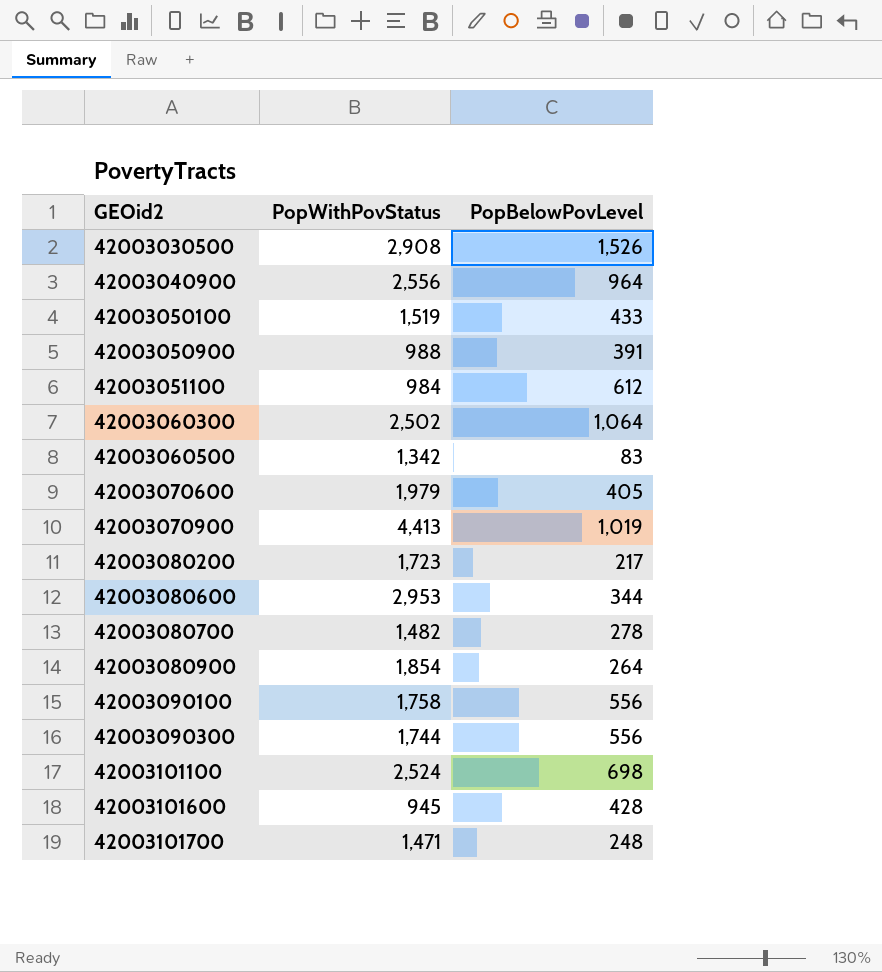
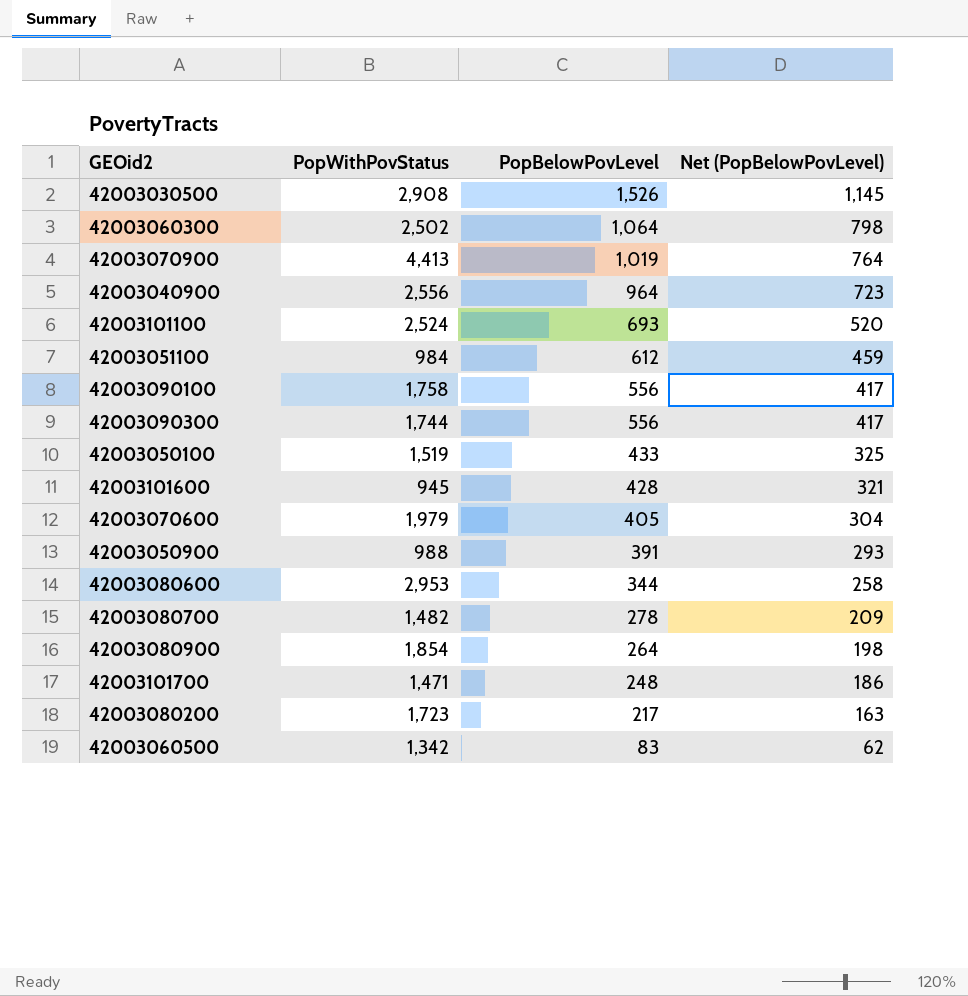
row order: GEOid2 ascending -> PopBelowPovLevel descending
column Net (PopBelowPovLevel) | formula: none -> [PopBelowPovLevel] * 0.75
42003101100 | PopBelowPovLevel: 698 -> 693

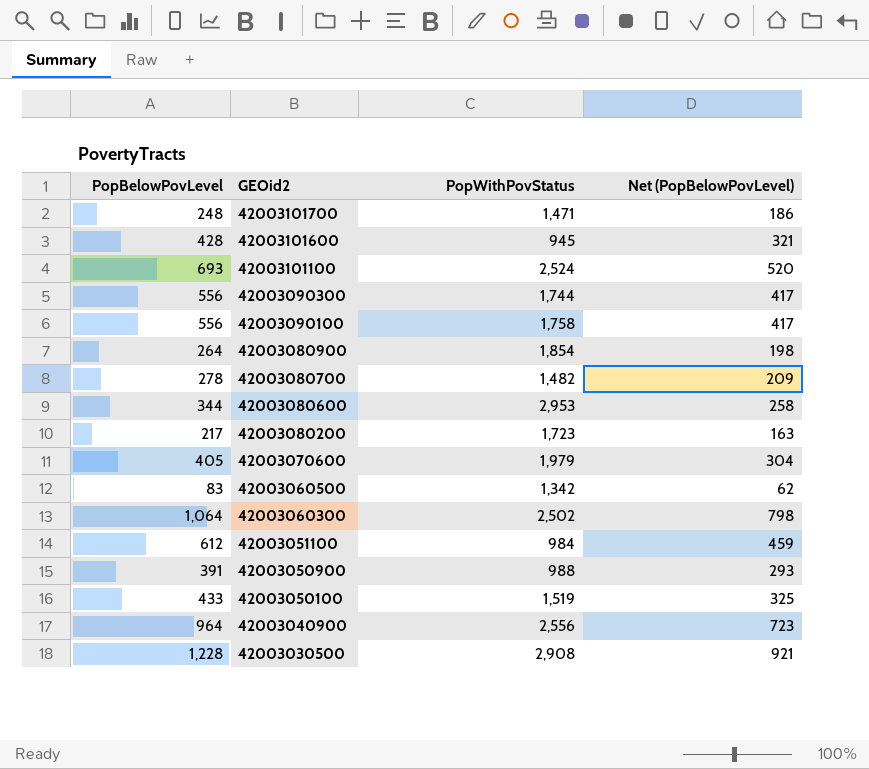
row order: PopBelowPovLevel descending -> GEOid2 descending
column PopBelowPovLevel | position: 3 -> 1
row 42003070900: 4,413 | 1,019 | 764 -> none
42003030500 | PopBelowPovLevel: 1,526 -> 1,228
42003030500 | Net (PopBelowPovLevel): 1,145 -> 921

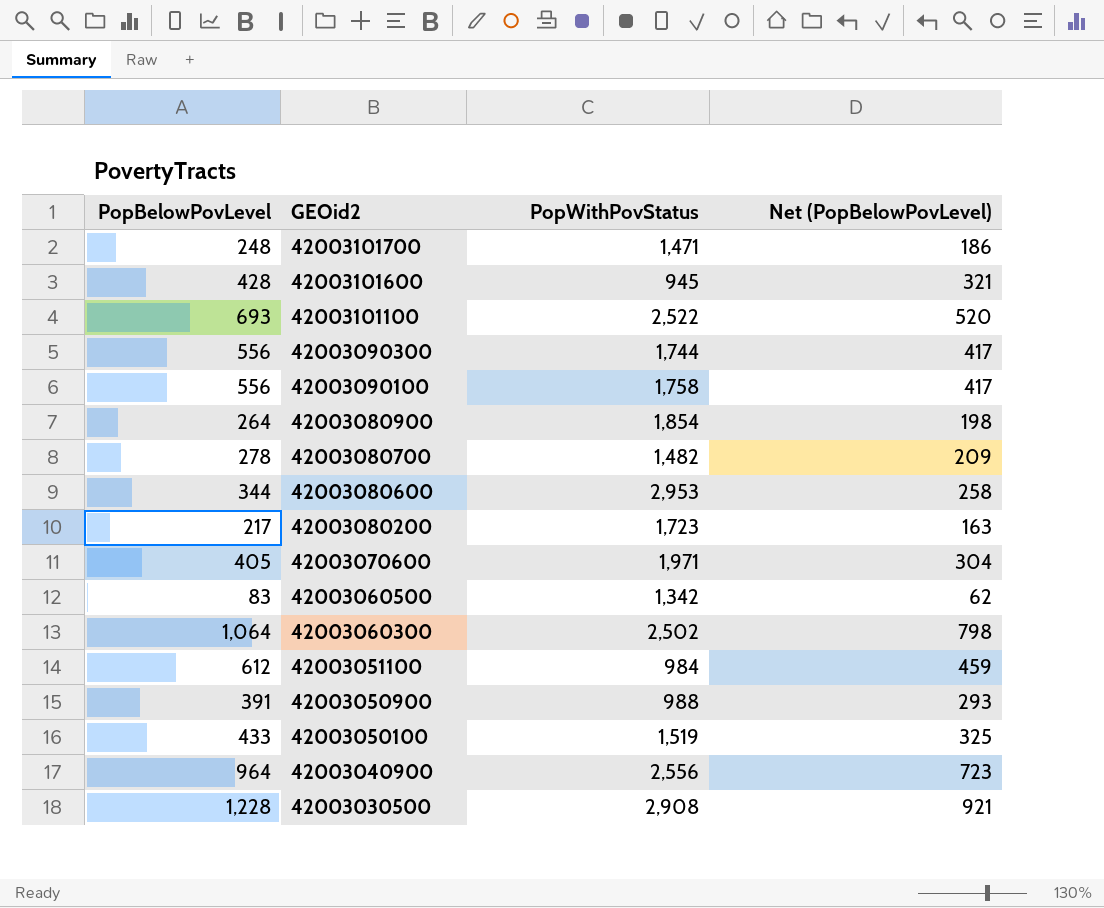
42003101100 | PopWithPovStatus: 2,524 -> 2,522
42003070600 | PopWithPovStatus: 1,979 -> 1,971

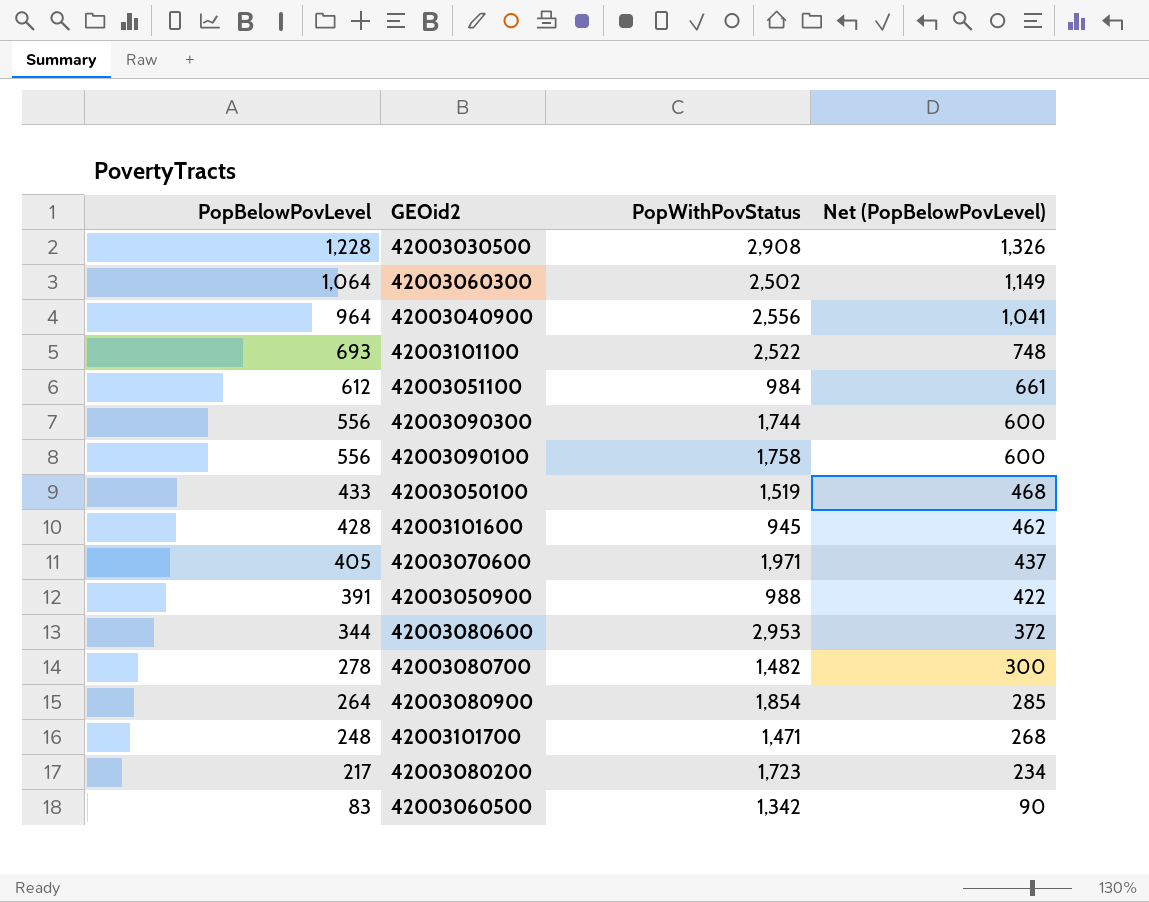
row order: GEOid2 descending -> PopBelowPovLevel descending
column Net (PopBelowPovLevel) | formula: [PopBelowPovLevel] * 0.75 -> [PopBelowPovLevel] * 1.08

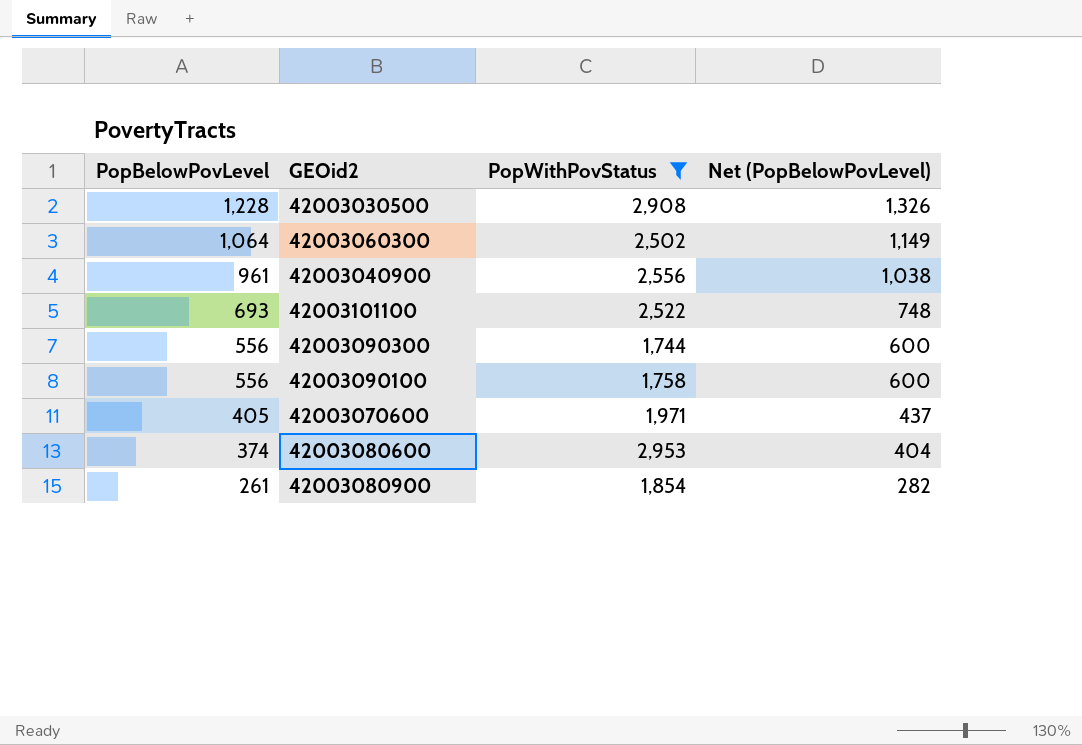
filter: none -> PopWithPovStatus >= 1,744
42003040900 | PopBelowPovLevel: 964 -> 961
42003040900 | Net (PopBelowPovLevel): 1,041 -> 1,038
42003080600 | PopBelowPovLevel: 344 -> 374
42003080600 | Net (PopBelowPovLevel): 372 -> 404
42003080900 | PopBelowPovLevel: 264 -> 261
42003080900 | Net (PopBelowPovLevel): 285 -> 282

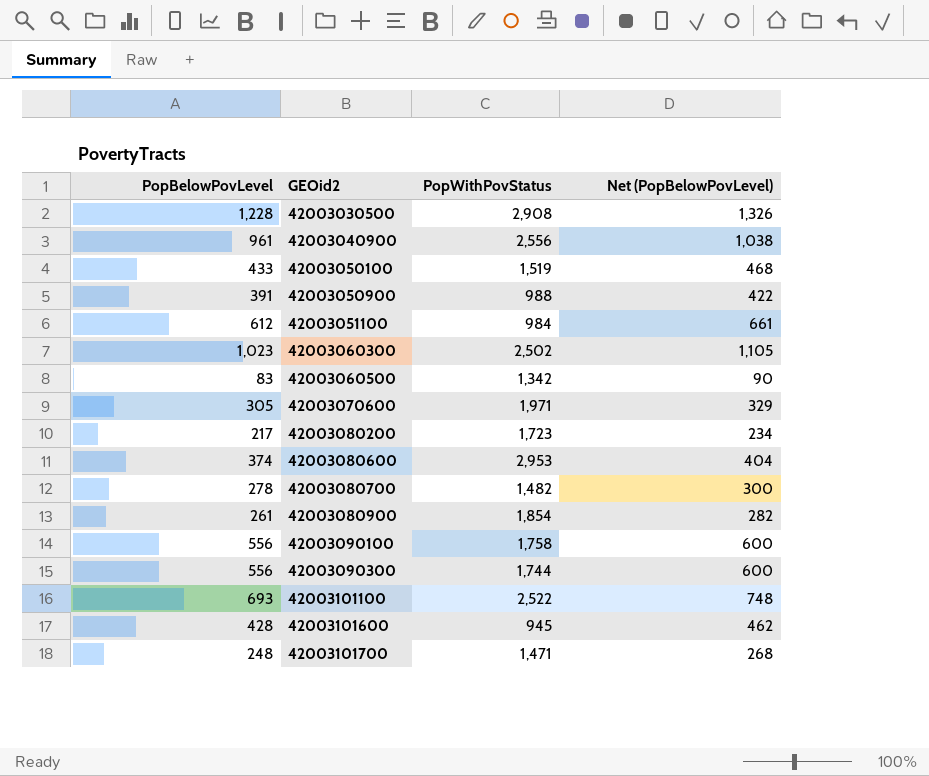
filter: PopWithPovStatus >= 1,744 -> none
row order: PopBelowPovLevel descending -> GEOid2 ascending
42003060300 | PopBelowPovLevel: 1,064 -> 1,023
42003060300 | Net (PopBelowPovLevel): 1,149 -> 1,105
42003070600 | PopBelowPovLevel: 405 -> 305
42003070600 | Net (PopBelowPovLevel): 437 -> 329

